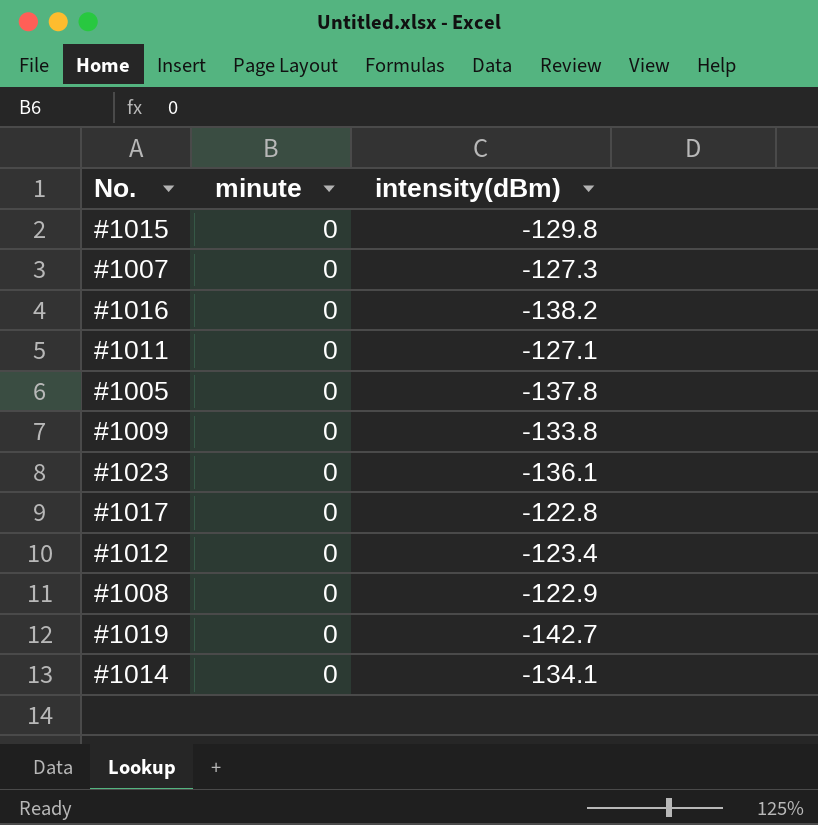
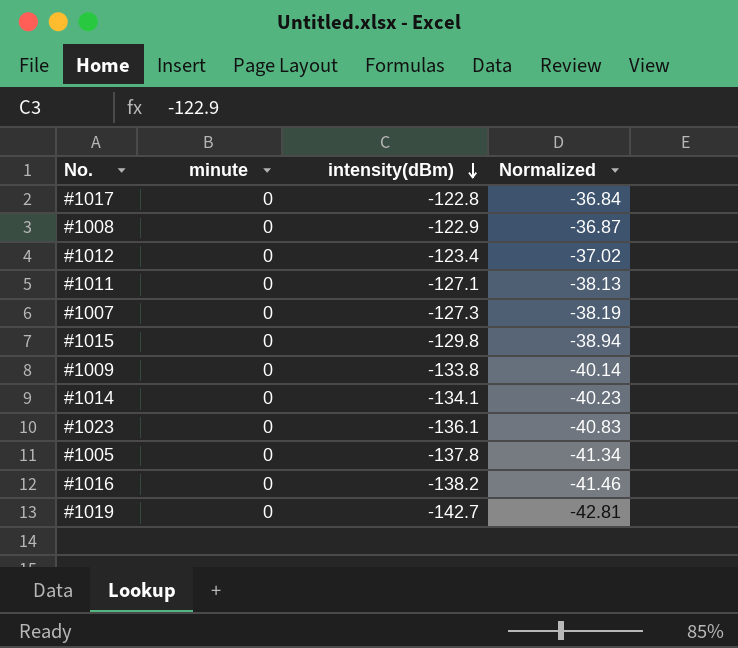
row order: none -> intensity(dBm) descending
column Normalized | formula: none -> [intensity(dBm)] * 0.3

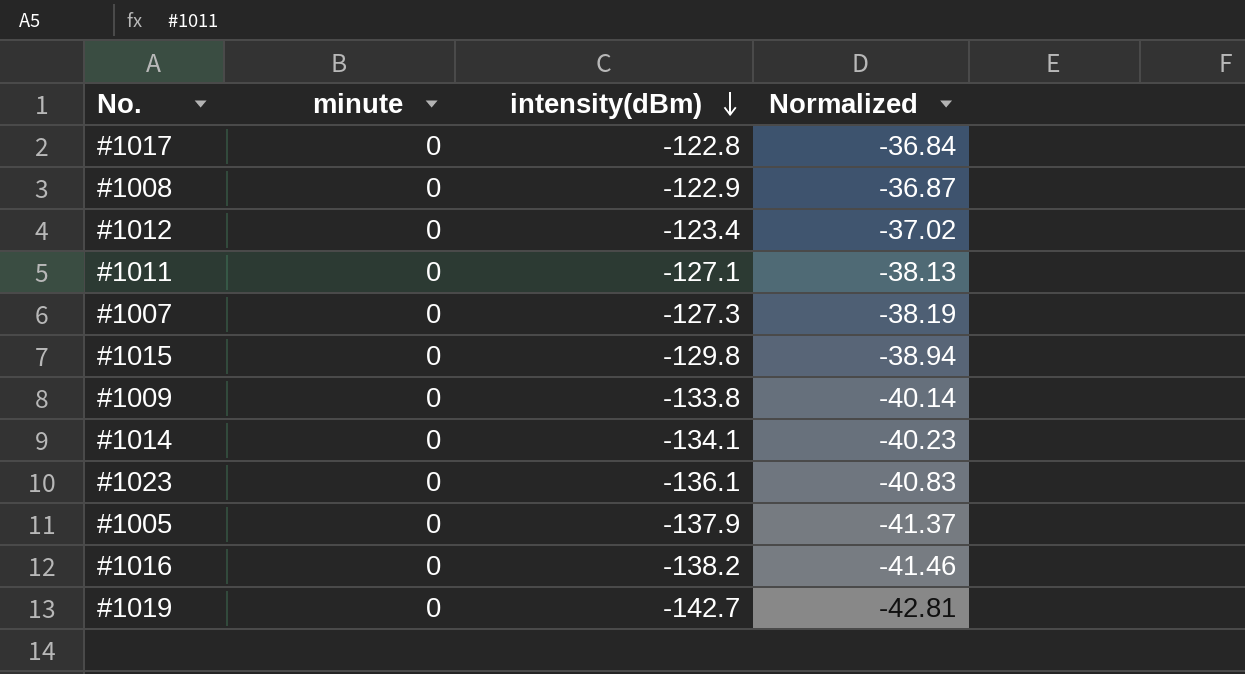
#1005 | intensity(dBm): -137.8 -> -137.9
#1005 | Normalized: -41.34 -> -41.37

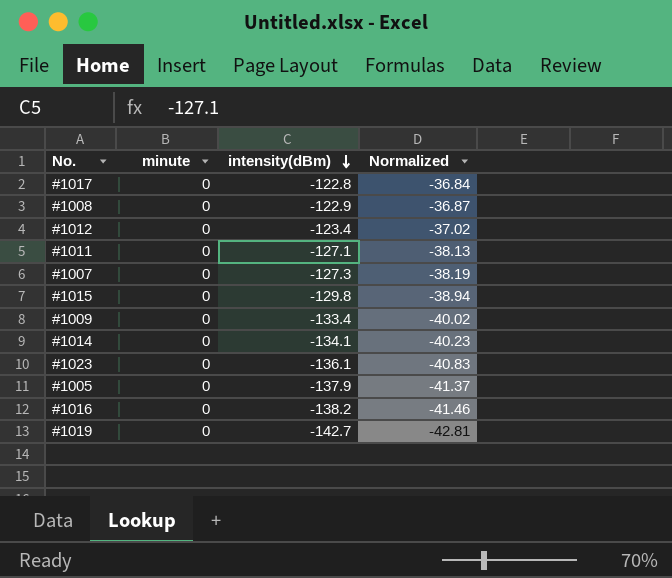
#1009 | intensity(dBm): -133.8 -> -133.4
#1009 | Normalized: -40.14 -> -40.02

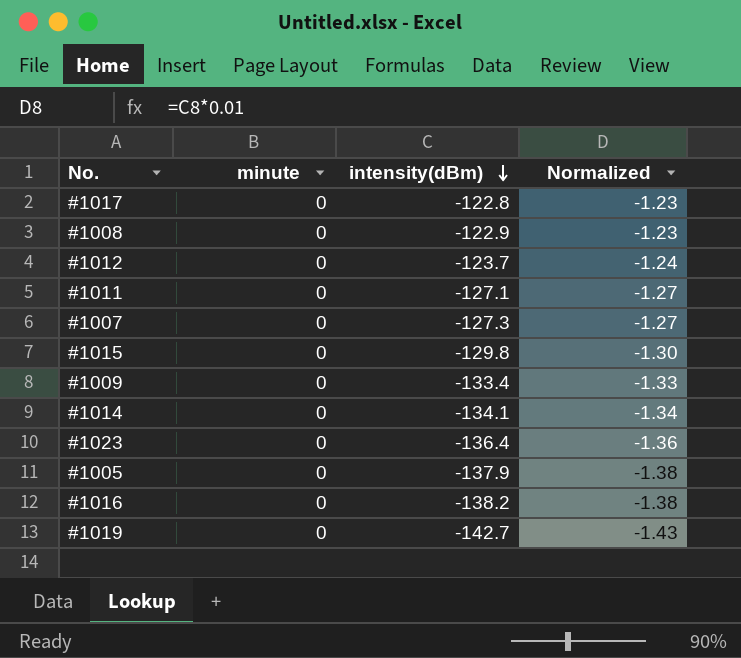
column Normalized | formula: [intensity(dBm)] * 0.3 -> [intensity(dBm)] * 0.01
#1012 | intensity(dBm): -123.4 -> -123.7
#1023 | intensity(dBm): -136.1 -> -136.4

